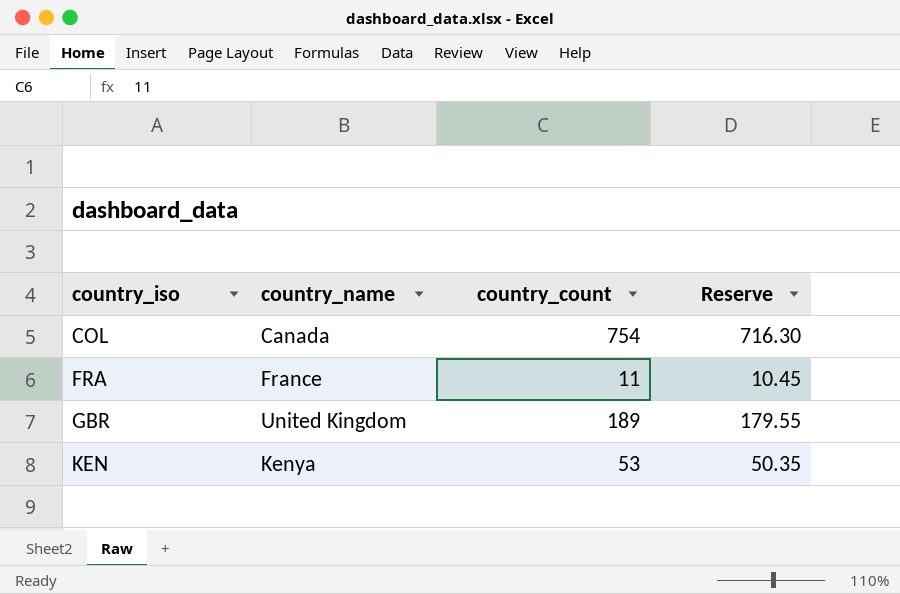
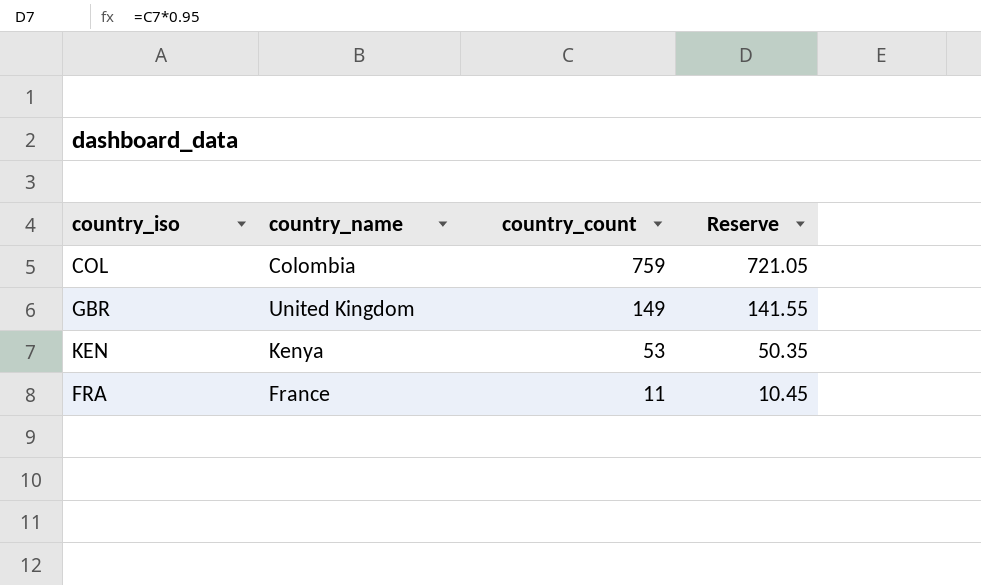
row order: country_iso ascending -> country_count descending
COL | country_name: Canada -> Colombia
COL | country_count: 754 -> 759
COL | Reserve: 716.30 -> 721.05
GBR | country_count: 189 -> 149
GBR | Reserve: 179.55 -> 141.55

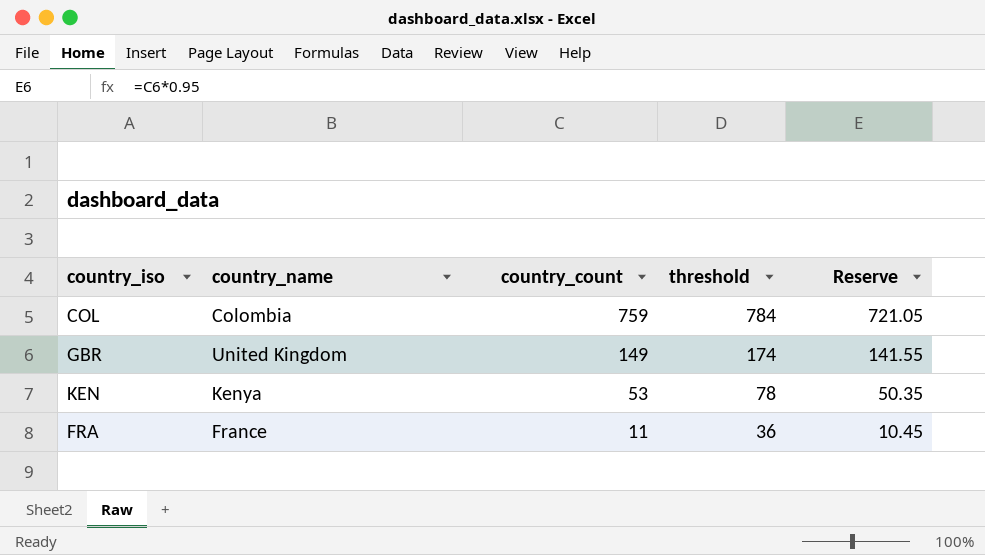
column threshold | formula: none -> [country_count] + 25

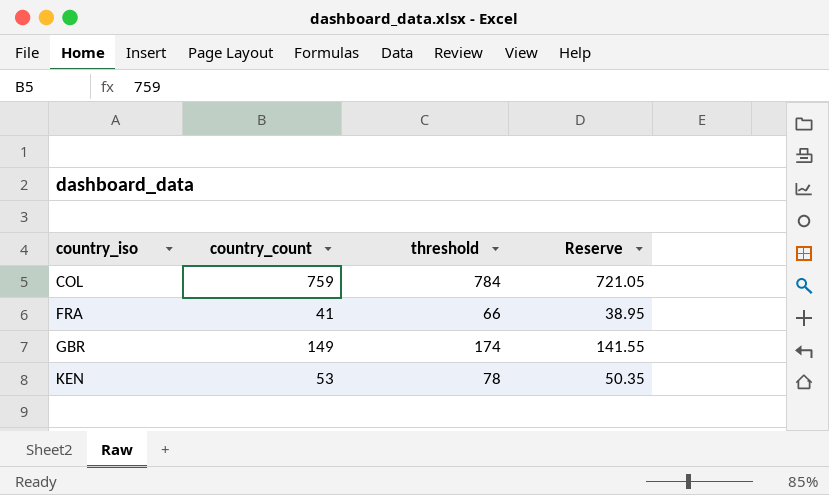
row order: country_count descending -> country_iso ascending
column country_name | position: 2 -> none
FRA | country_count: 11 -> 41
FRA | threshold: 36 -> 66
FRA | Reserve: 10.45 -> 38.95

